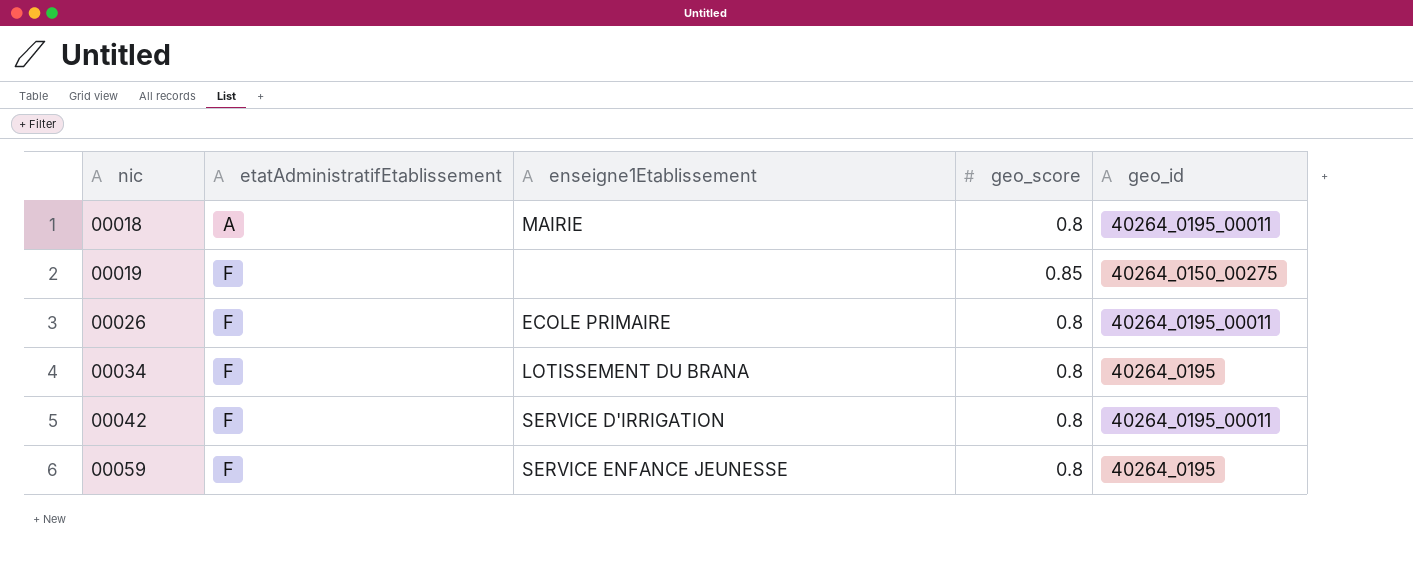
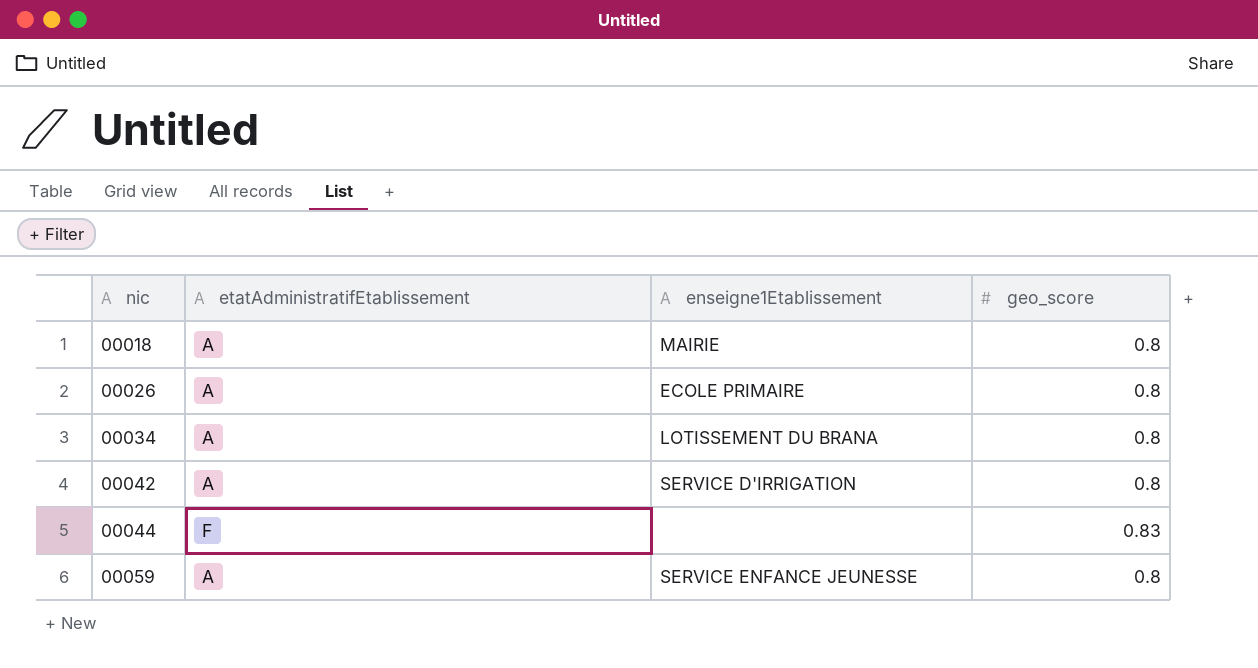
column geo_id | position: 5 -> none
row 00019: F | none | 0.85 | 40264_0150_00275 -> none
00026 | etatAdministratifEtablissement: F -> A
00034 | etatAdministratifEtablissement: F -> A
00042 | etatAdministratifEtablissement: F -> A
row 00044: none -> F | none | 0.83
00059 | etatAdministratifEtablissement: F -> A

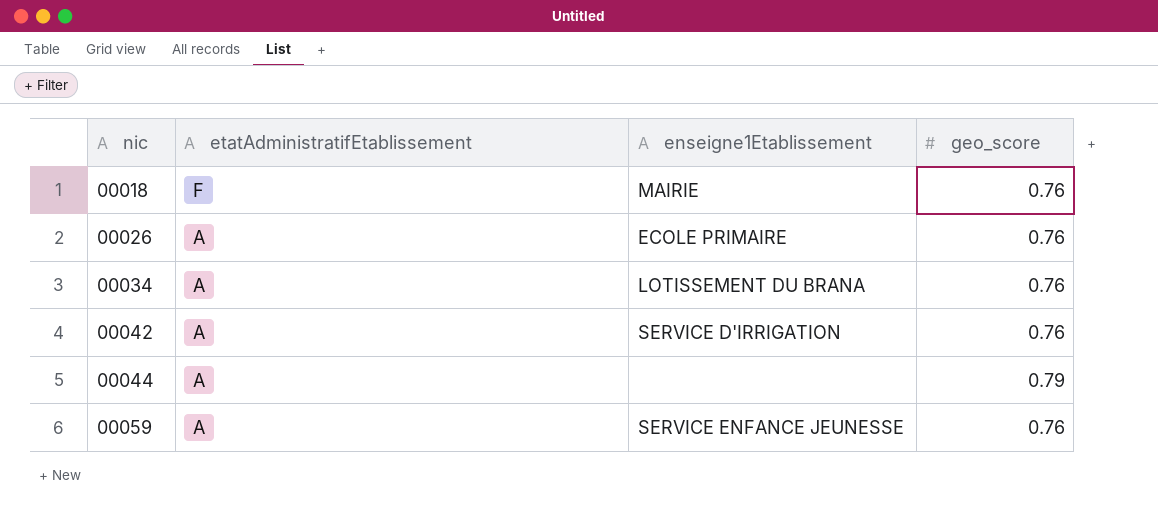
00018 | etatAdministratifEtablissement: A -> F
00018 | geo_score: 0.8 -> 0.76
00026 | geo_score: 0.8 -> 0.76
00034 | geo_score: 0.8 -> 0.76
00042 | geo_score: 0.8 -> 0.76
00044 | etatAdministratifEtablissement: F -> A
00044 | geo_score: 0.83 -> 0.79
00059 | geo_score: 0.8 -> 0.76

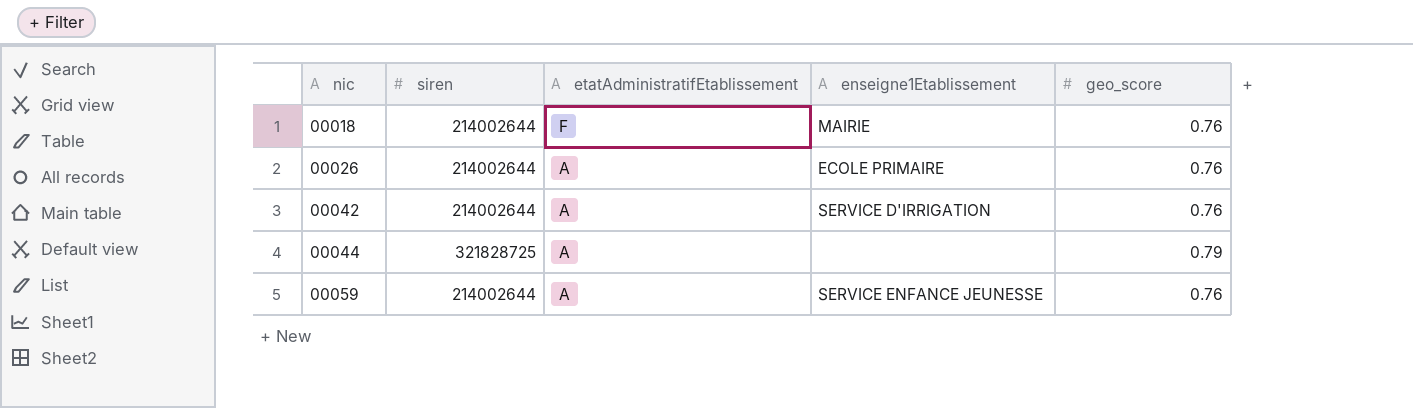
column siren | position: none -> 2
row 00034: A | LOTISSEMENT DU BRANA | 0.76 -> none

